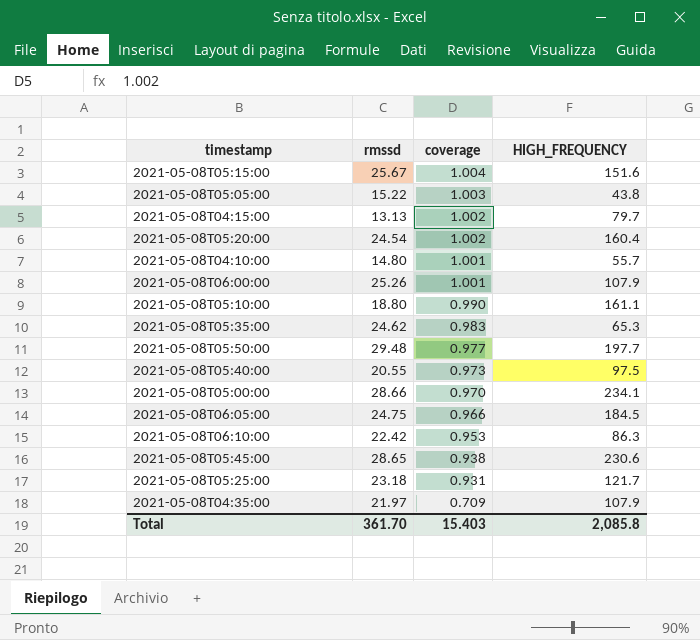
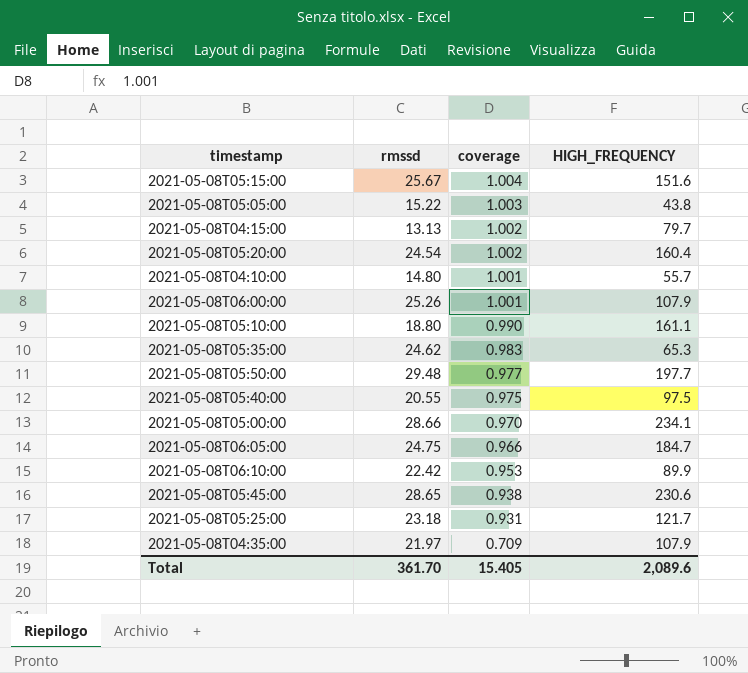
2021-05-08T05:40:00 | coverage: 0.973 -> 0.975
2021-05-08T06:05:00 | HIGH_FREQUENCY: 184.5 -> 184.7
2021-05-08T06:10:00 | HIGH_FREQUENCY: 86.3 -> 89.9
Total | coverage: 15.403 -> 15.405
Total | HIGH_FREQUENCY: 2,085.8 -> 2,089.6

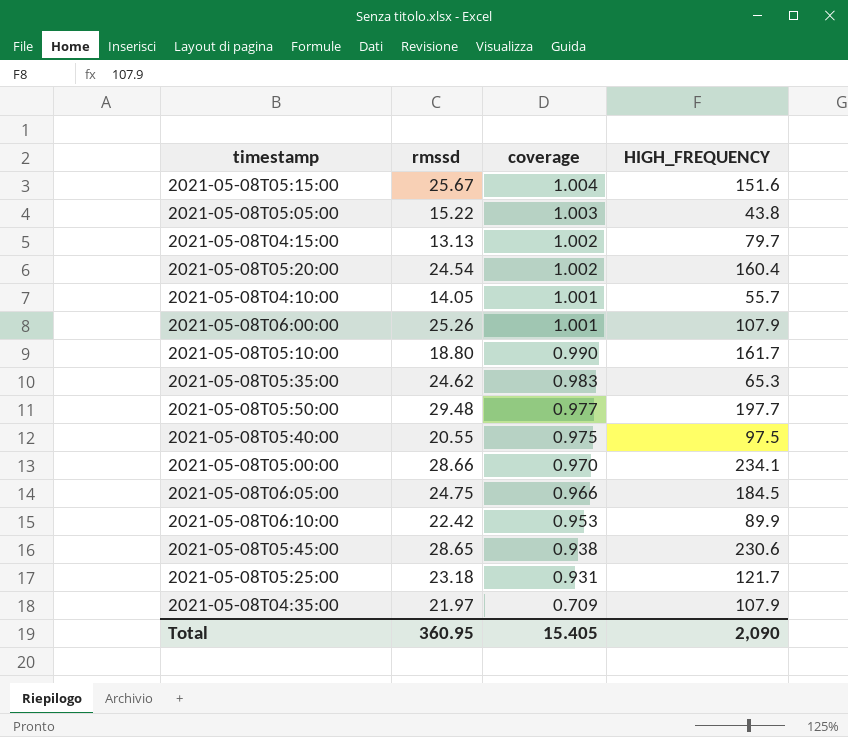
2021-05-08T04:10:00 | rmssd: 14.80 -> 14.05
2021-05-08T05:10:00 | HIGH_FREQUENCY: 161.1 -> 161.7
2021-05-08T06:05:00 | HIGH_FREQUENCY: 184.7 -> 184.5
Total | rmssd: 361.70 -> 360.95
Total | HIGH_FREQUENCY: 2,089.6 -> 2,090

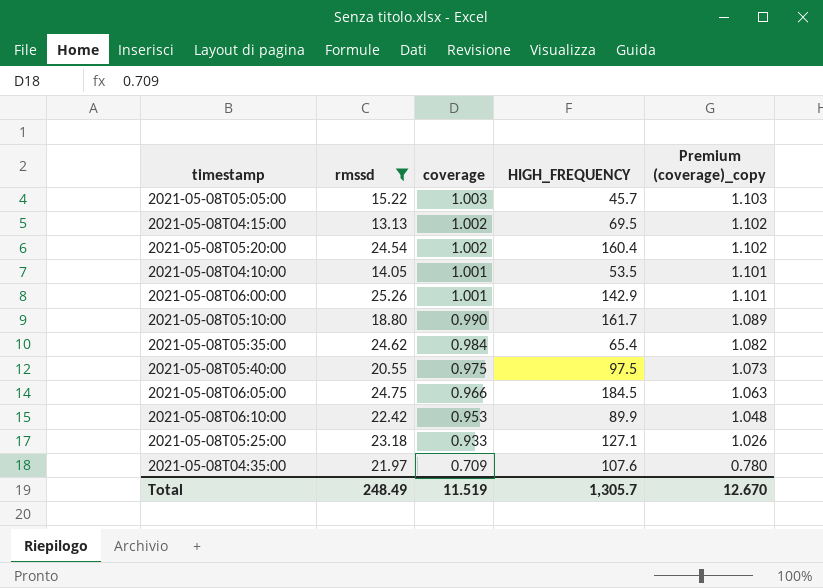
filter: none -> rmssd <= 25.26
column Premium (coverage)_copy | formula: none -> [coverage] * 1.1
2021-05-08T05:05:00 | HIGH_FREQUENCY: 43.8 -> 45.7
2021-05-08T04:15:00 | HIGH_FREQUENCY: 79.7 -> 69.5
2021-05-08T04:10:00 | HIGH_FREQUENCY: 55.7 -> 53.5
2021-05-08T06:00:00 | HIGH_FREQUENCY: 107.9 -> 142.9
2021-05-08T05:35:00 | coverage: 0.983 -> 0.984
2021-05-08T05:35:00 | HIGH_FREQUENCY: 65.3 -> 65.4
2021-05-08T05:25:00 | coverage: 0.931 -> 0.933
2021-05-08T05:25:00 | HIGH_FREQUENCY: 121.7 -> 127.1
2021-05-08T04:35:00 | HIGH_FREQUENCY: 107.9 -> 107.6
Total | rmssd: 360.95 -> 248.49
Total | coverage: 15.405 -> 11.519
Total | HIGH_FREQUENCY: 2,090 -> 1,305.7

